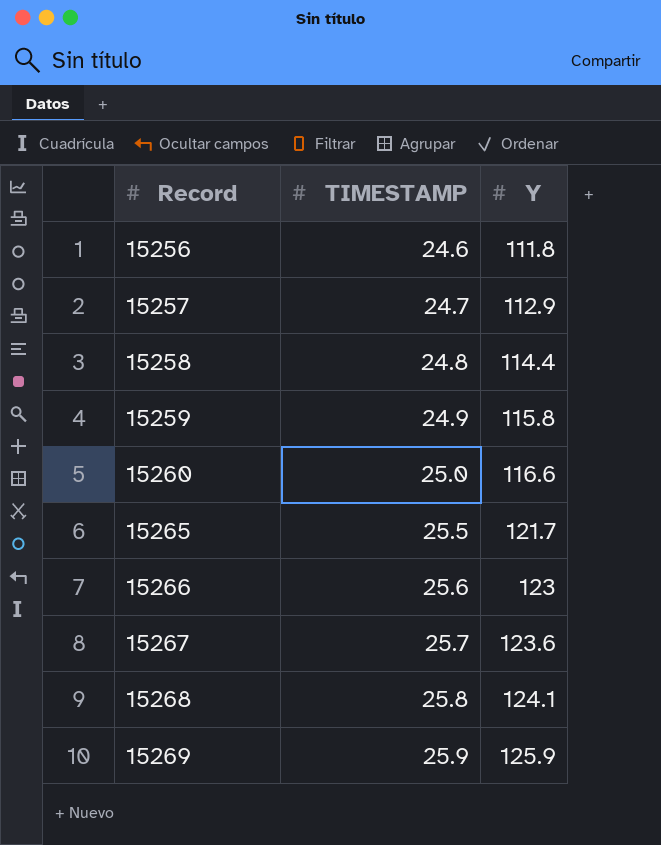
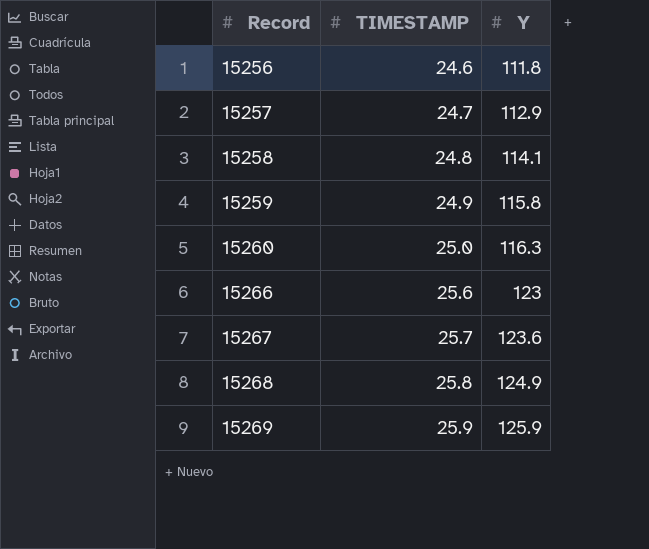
row 15265: 25.5 | 121.7 -> none
15258 | Y: 114.4 -> 114.1
15260 | Y: 116.6 -> 116.3
15268 | Y: 124.1 -> 124.9

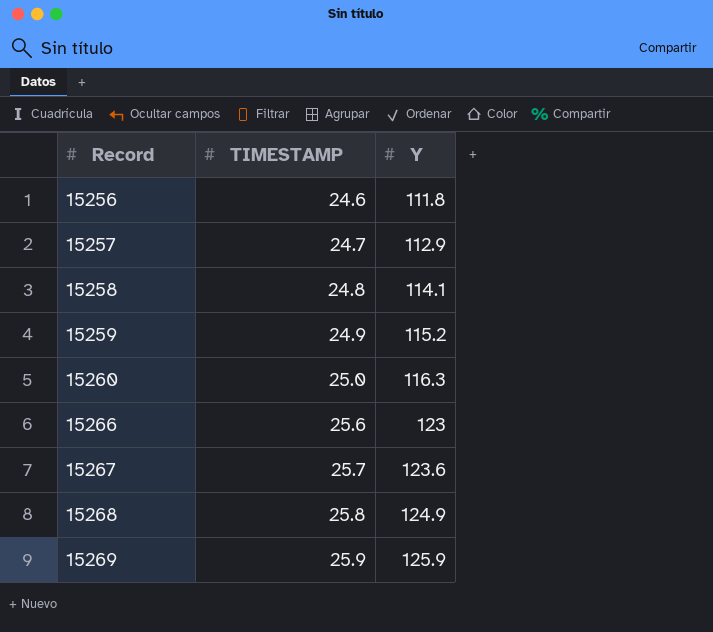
15259 | Y: 115.8 -> 115.2

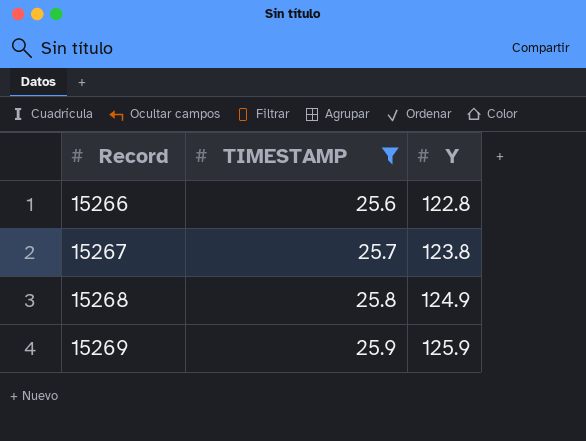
filter: none -> TIMESTAMP >= 25.6
15266 | Y: 123 -> 122.8
15267 | Y: 123.6 -> 123.8

